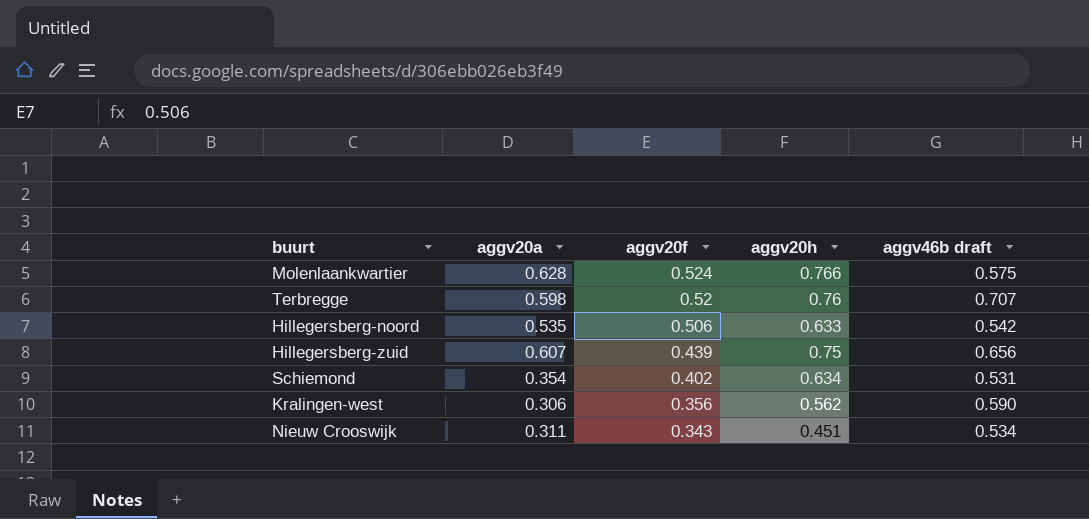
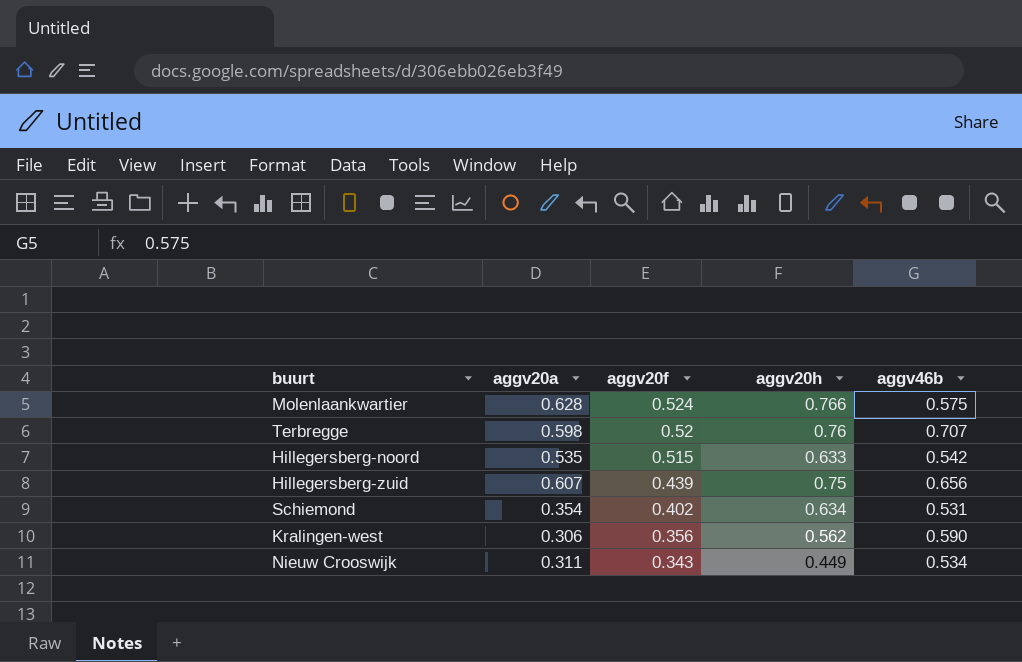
column name: aggv46b draft -> aggv46b
Hillegersberg-noord | aggv20f: 0.506 -> 0.515
Nieuw Crooswijk | aggv20h: 0.451 -> 0.449

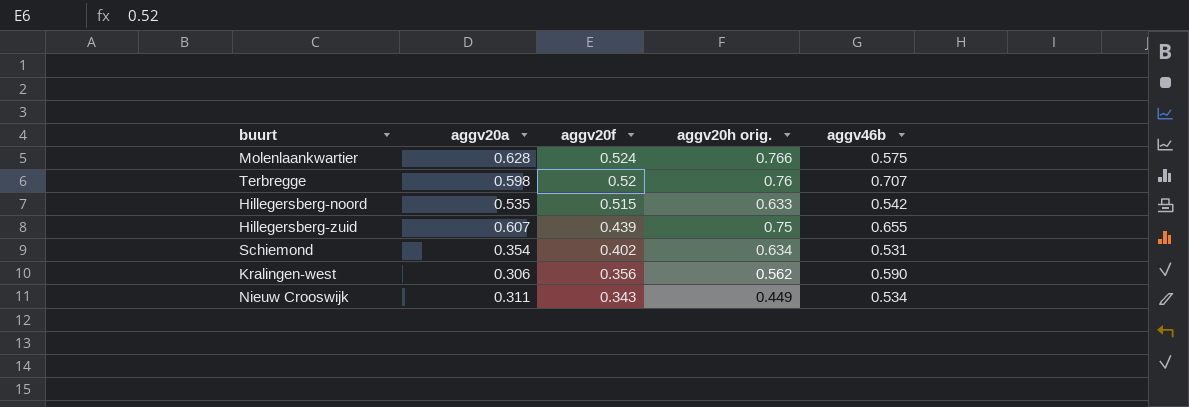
column name: aggv20h -> aggv20h orig.
Hillegersberg-zuid | aggv46b: 0.656 -> 0.655

